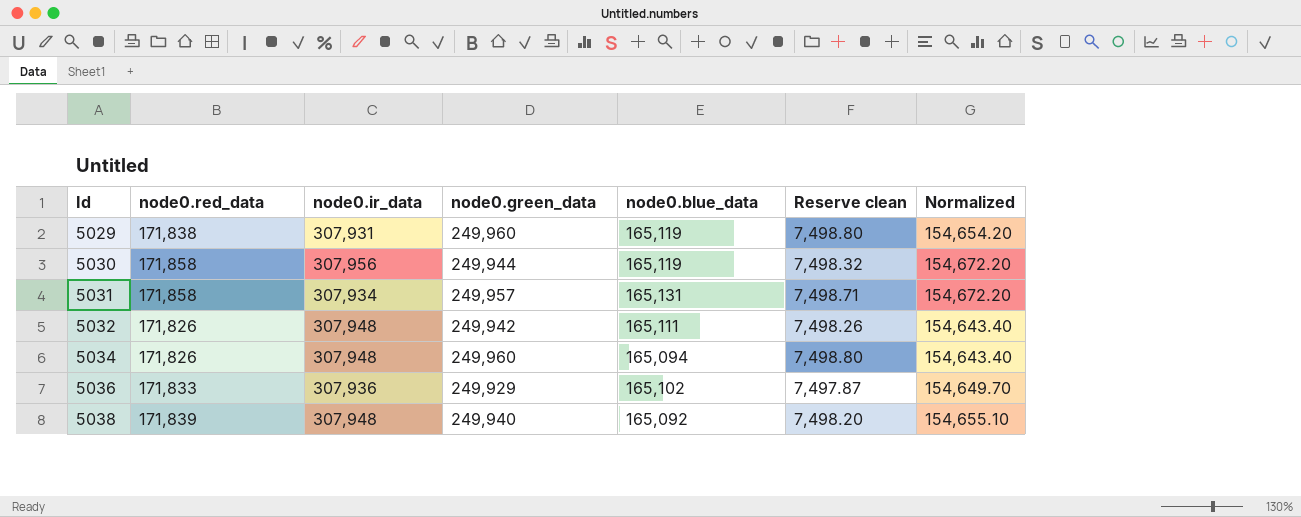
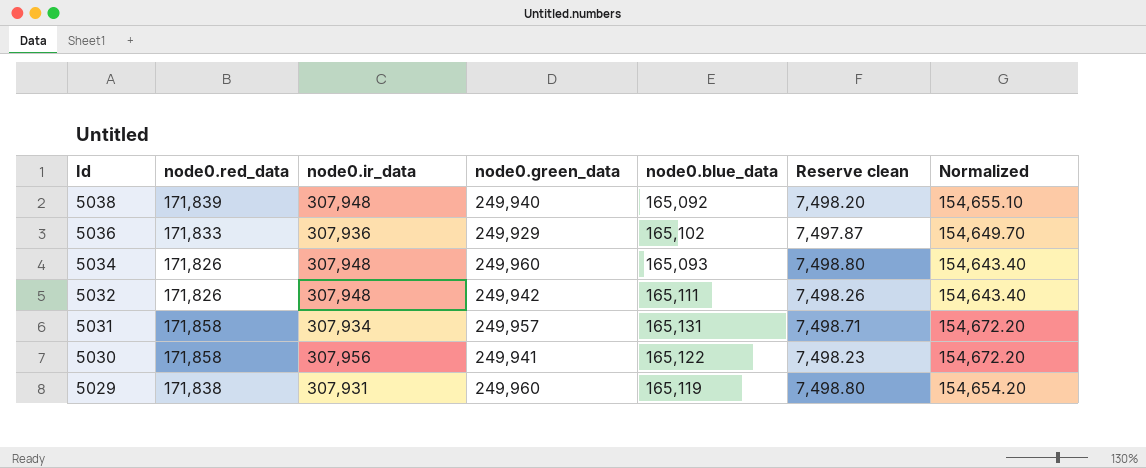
row order: Id ascending -> Id descending
5034 | node0.blue_data: 165,094 -> 165,093
5030 | node0.green_data: 249,944 -> 249,941
5030 | node0.blue_data: 165,119 -> 165,122
5030 | Reserve clean: 7,498.32 -> 7,498.23

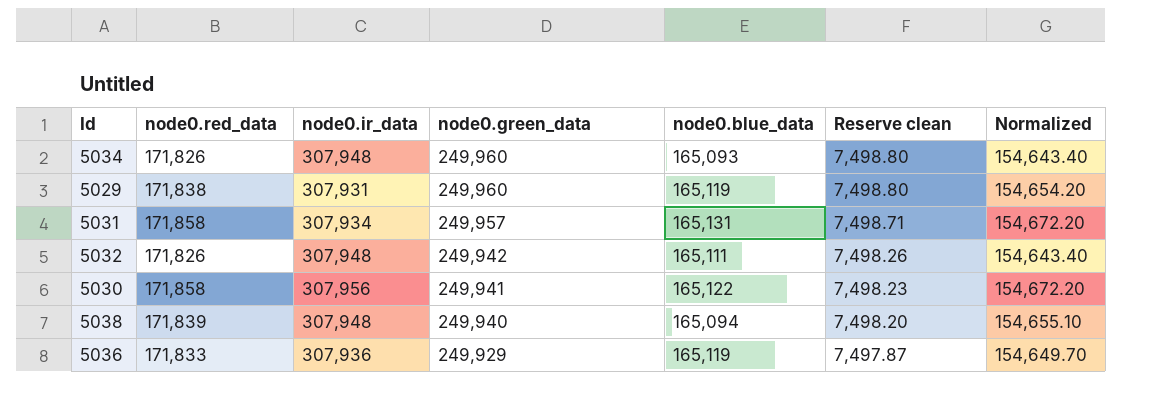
row order: Id descending -> node0.green_data descending
5038 | node0.blue_data: 165,092 -> 165,094
5036 | node0.blue_data: 165,102 -> 165,119

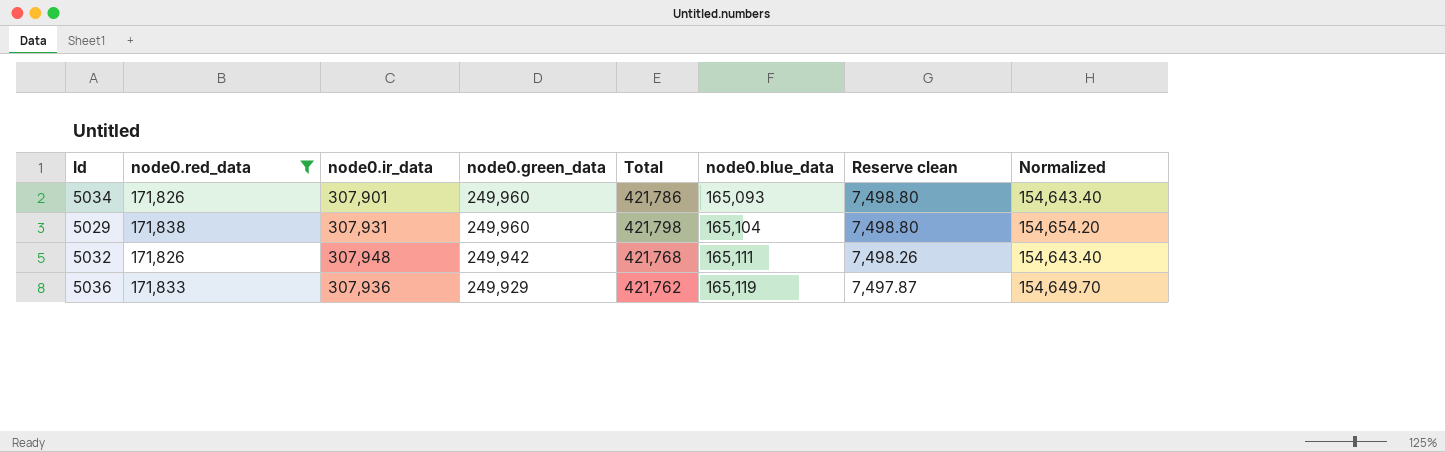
filter: none -> node0.red_data <= 171,838
column Total | formula: none -> [node0.red_data] + [node0.green_data]
5034 | node0.ir_data: 307,948 -> 307,901
5029 | node0.blue_data: 165,119 -> 165,104

